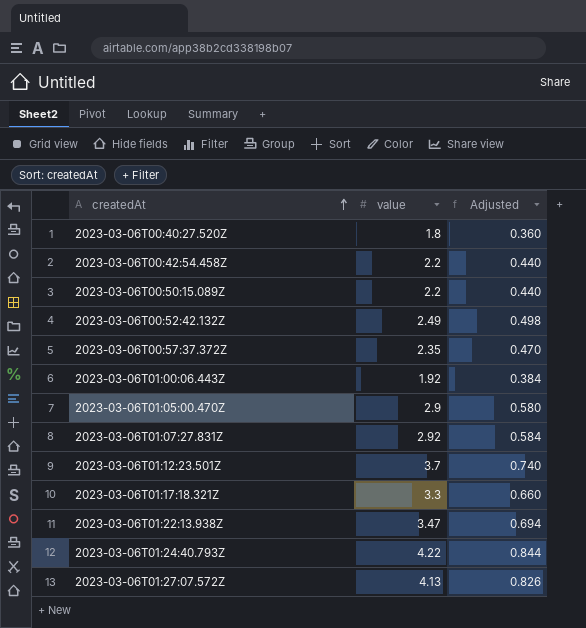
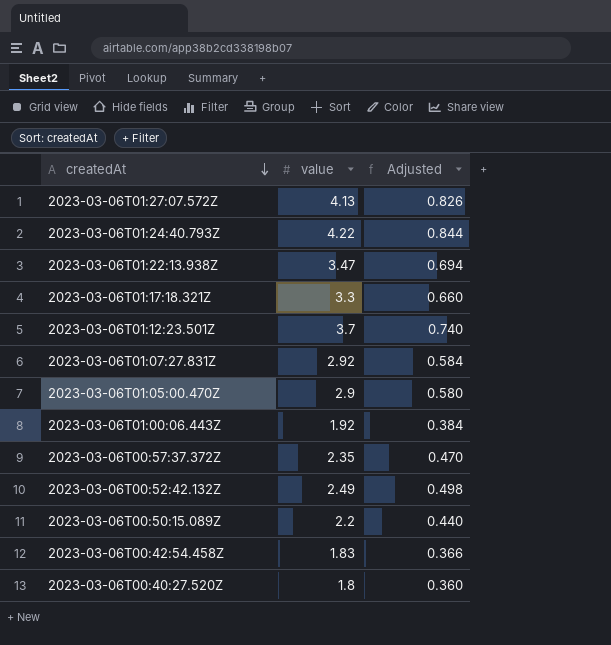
row order: createdAt ascending -> createdAt descending
2023-03-06T00:42:54.458Z | value: 2.2 -> 1.83
2023-03-06T00:42:54.458Z | Adjusted: 0.440 -> 0.366

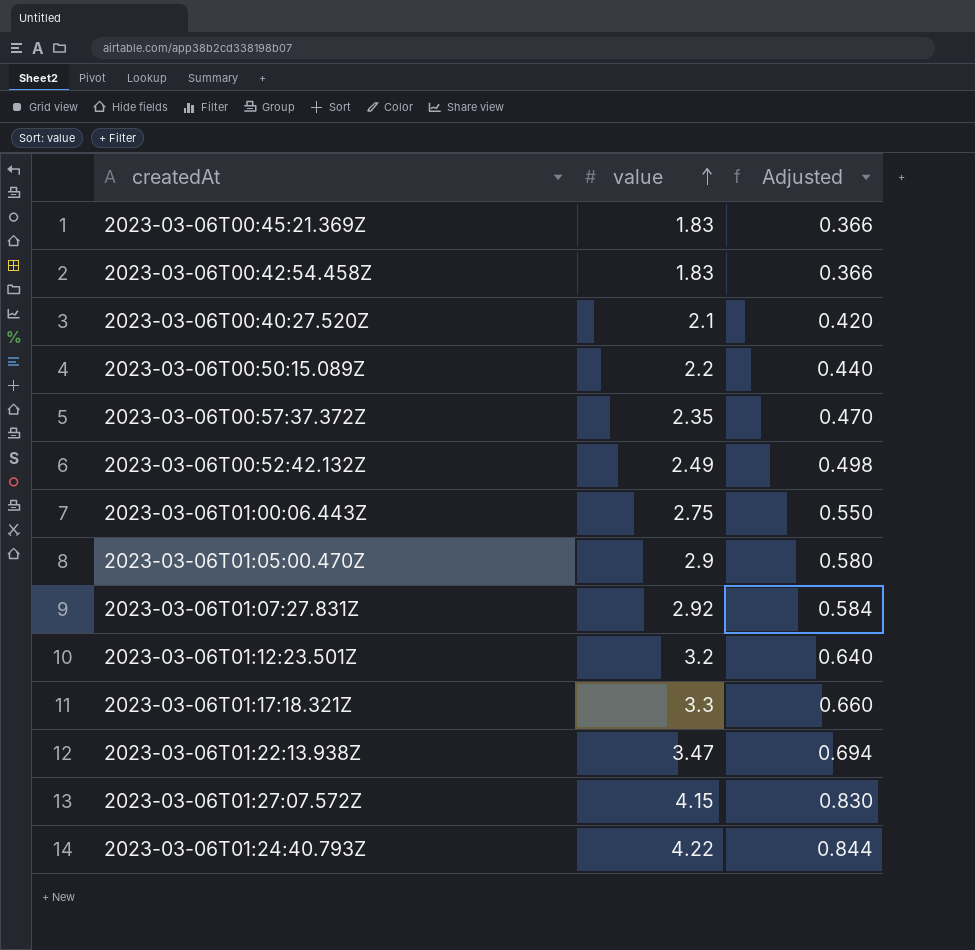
row order: createdAt descending -> value ascending
row 2023-03-06T00:45:21.369Z: none -> 1.83 | 0.366
2023-03-06T00:40:27.520Z | value: 1.8 -> 2.1
2023-03-06T00:40:27.520Z | Adjusted: 0.360 -> 0.420
2023-03-06T01:00:06.443Z | value: 1.92 -> 2.75
2023-03-06T01:00:06.443Z | Adjusted: 0.384 -> 0.550
2023-03-06T01:12:23.501Z | value: 3.7 -> 3.2
2023-03-06T01:12:23.501Z | Adjusted: 0.740 -> 0.640
2023-03-06T01:27:07.572Z | value: 4.13 -> 4.15
2023-03-06T01:27:07.572Z | Adjusted: 0.826 -> 0.830

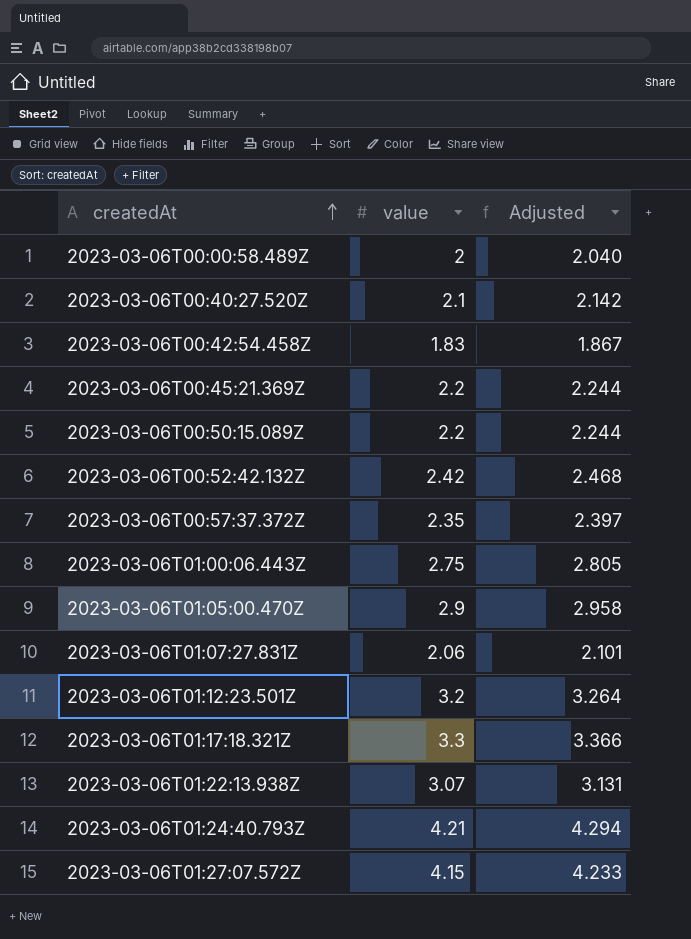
row order: value ascending -> createdAt ascending
column Adjusted | formula: [value] * 0.2 -> [value] * 1.02
row 2023-03-06T00:00:58.489Z: none -> 2 | 2.040
2023-03-06T00:45:21.369Z | value: 1.83 -> 2.2
2023-03-06T00:52:42.132Z | value: 2.49 -> 2.42
2023-03-06T01:07:27.831Z | value: 2.92 -> 2.06
2023-03-06T01:22:13.938Z | value: 3.47 -> 3.07
2023-03-06T01:24:40.793Z | value: 4.22 -> 4.21

